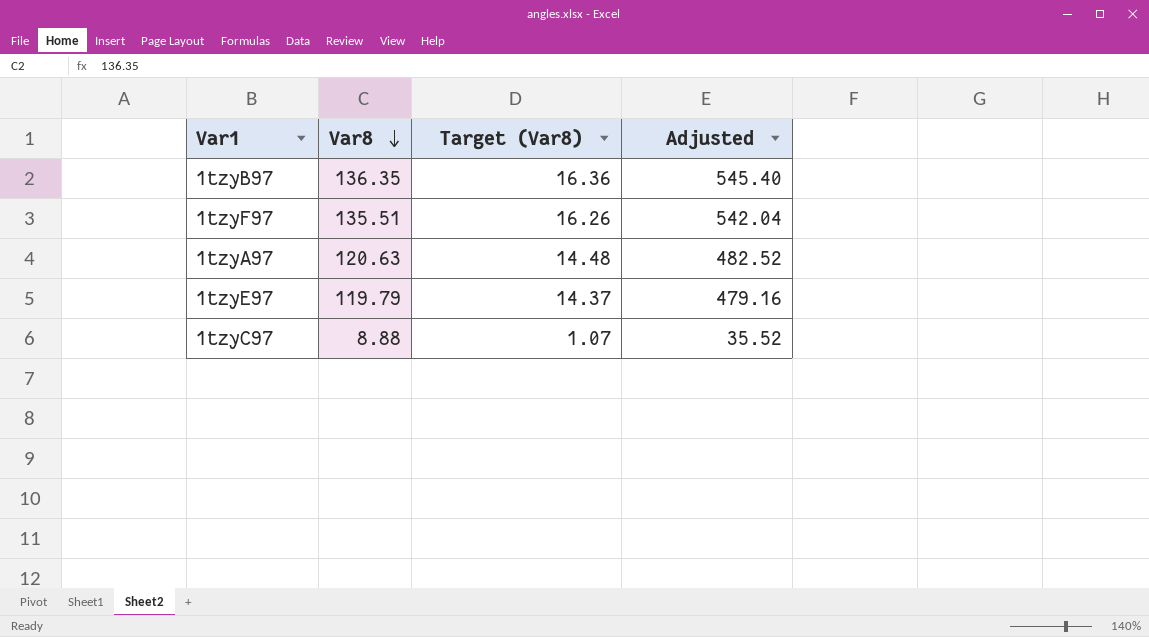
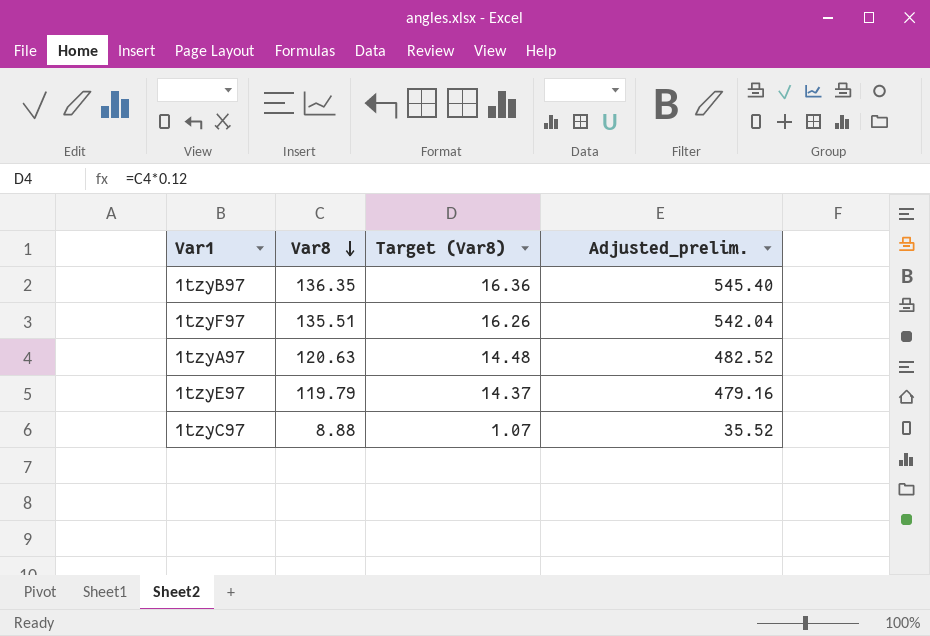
column name: Adjusted -> Adjusted_prelim.

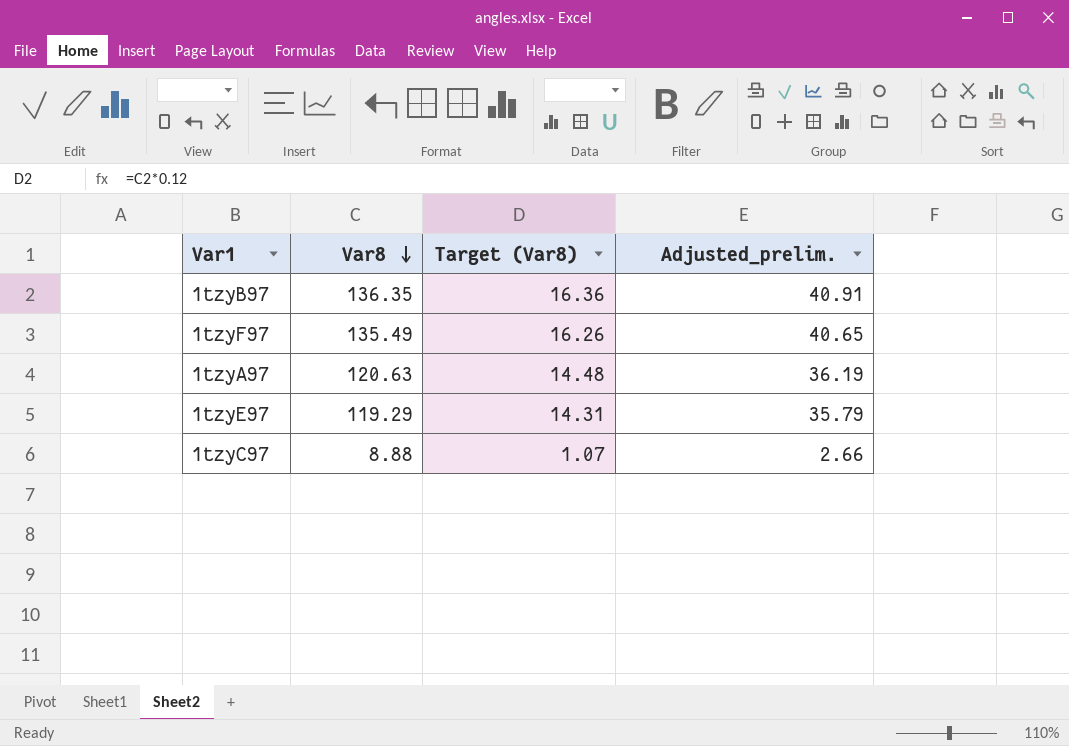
column Adjusted_prelim. | formula: [Var8] * 4 -> [Var8] * 0.3
1tzyF97 | Var8: 135.51 -> 135.49
1tzyE97 | Var8: 119.79 -> 119.29
1tzyE97 | Target (Var8): 14.37 -> 14.31

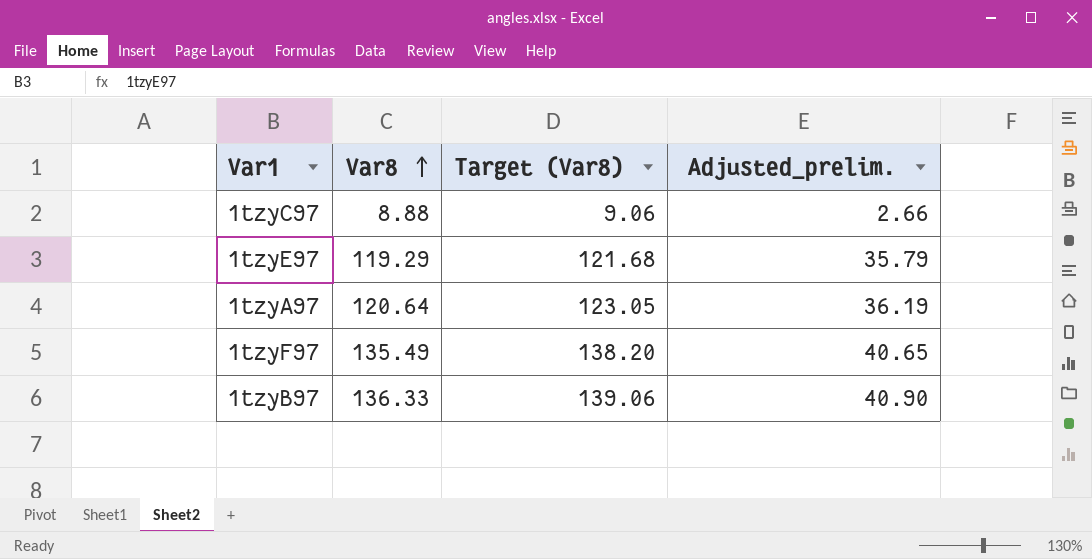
row order: Var8 descending -> Var8 ascending
column Target (Var8) | formula: [Var8] * 0.12 -> [Var8] * 1.02
1tzyA97 | Var8: 120.63 -> 120.64
1tzyB97 | Var8: 136.35 -> 136.33
1tzyB97 | Adjusted_prelim.: 40.91 -> 40.90

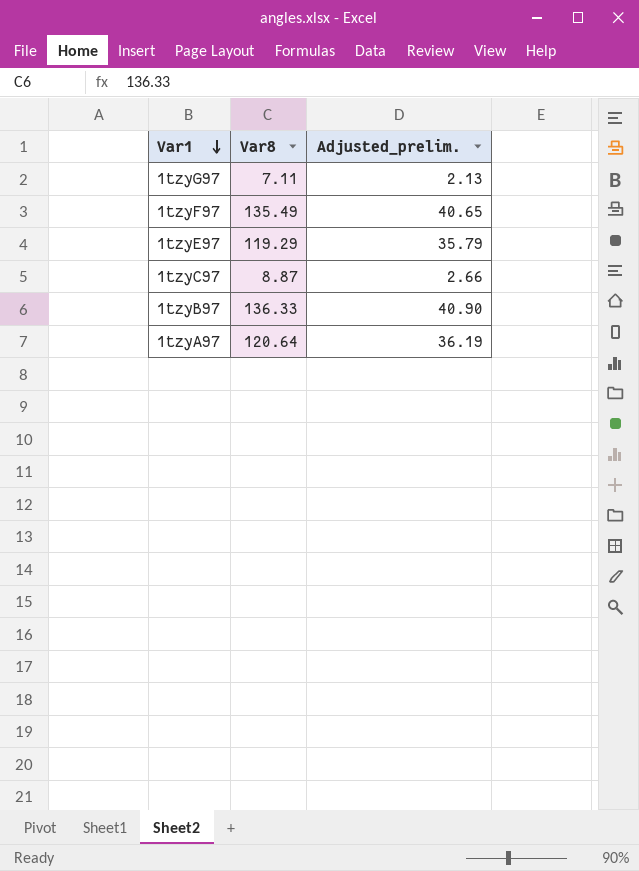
row order: Var8 ascending -> Var1 descending
column Target (Var8) | formula: [Var8] * 1.02 -> none
row 1tzyG97: none -> 7.11 | 2.13
1tzyC97 | Var8: 8.88 -> 8.87

